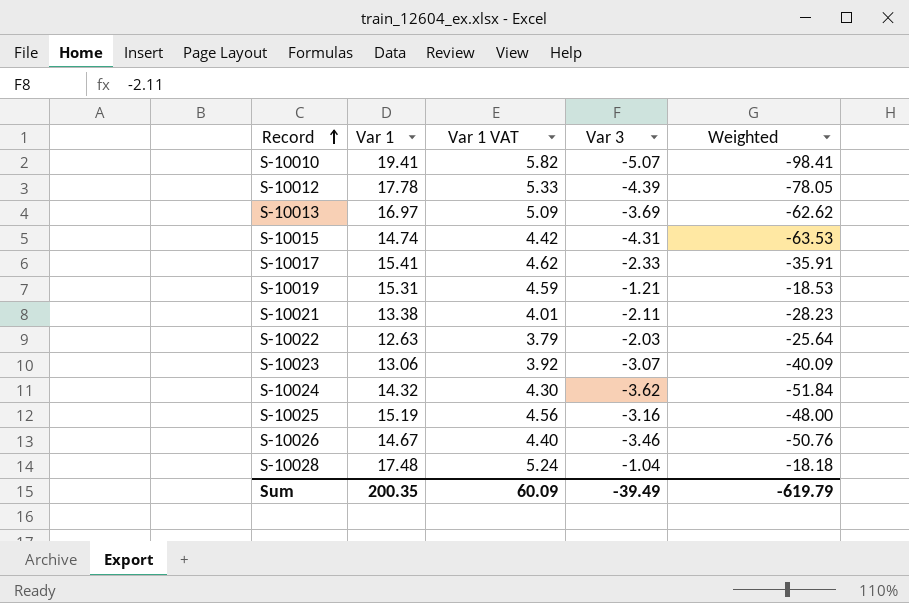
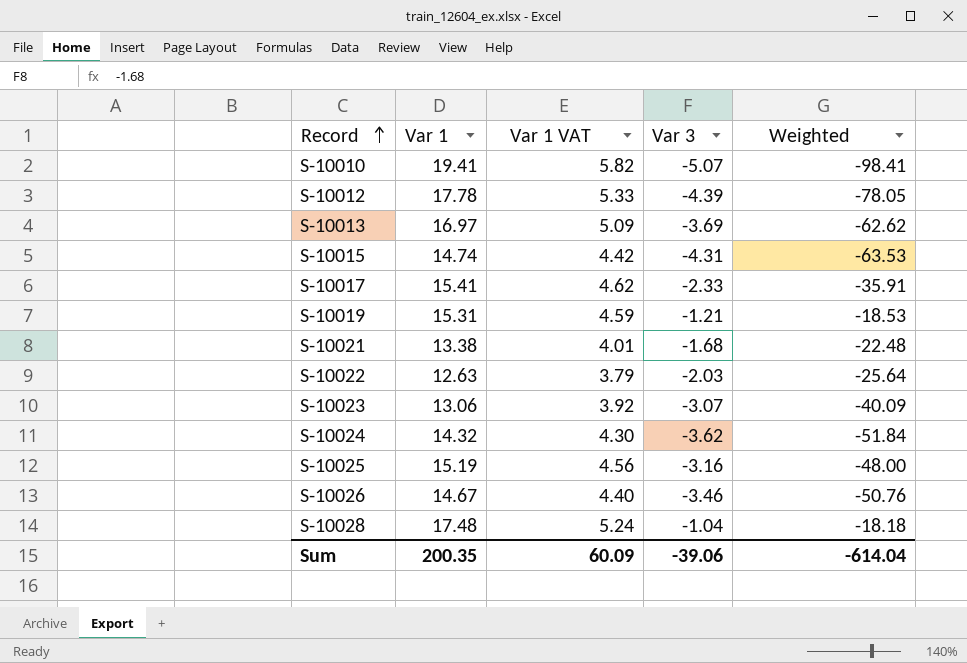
S-10021 | Var 3: -2.11 -> -1.68
S-10021 | Weighted: -28.23 -> -22.48
Sum | Var 3: -39.49 -> -39.06
Sum | Weighted: -619.79 -> -614.04

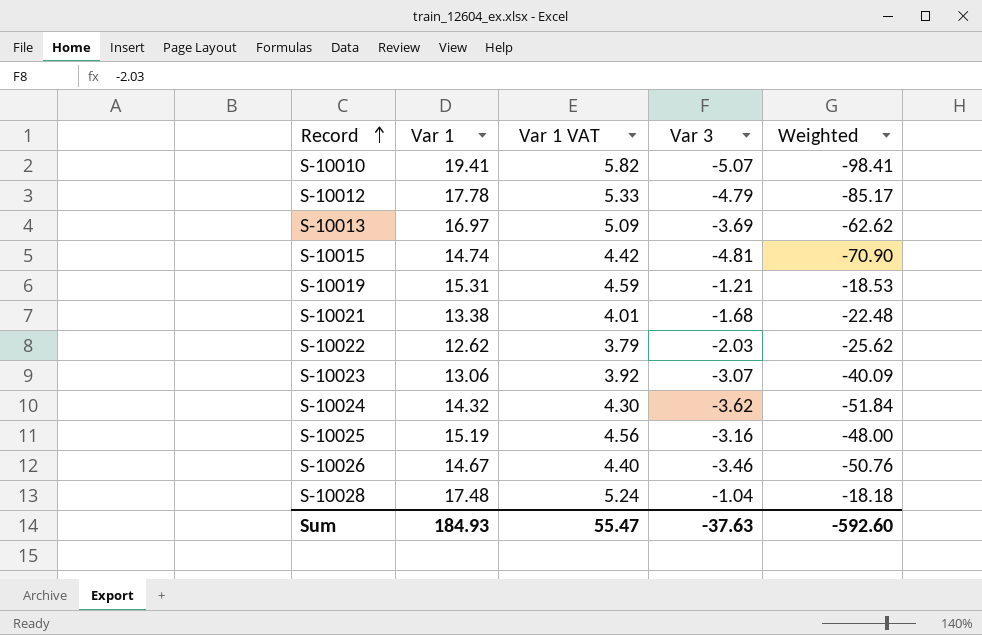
row S-10017: 15.41 | 4.62 | -2.33 | -35.91 -> none
S-10012 | Var 3: -4.39 -> -4.79
S-10012 | Weighted: -78.05 -> -85.17
S-10015 | Var 3: -4.31 -> -4.81
S-10015 | Weighted: -63.53 -> -70.90
S-10022 | Var 1: 12.63 -> 12.62
S-10022 | Weighted: -25.64 -> -25.62
Sum | Var 1: 200.35 -> 184.93
Sum | Var 1 VAT: 60.09 -> 55.47
Sum | Var 3: -39.06 -> -37.63
Sum | Weighted: -614.04 -> -592.60

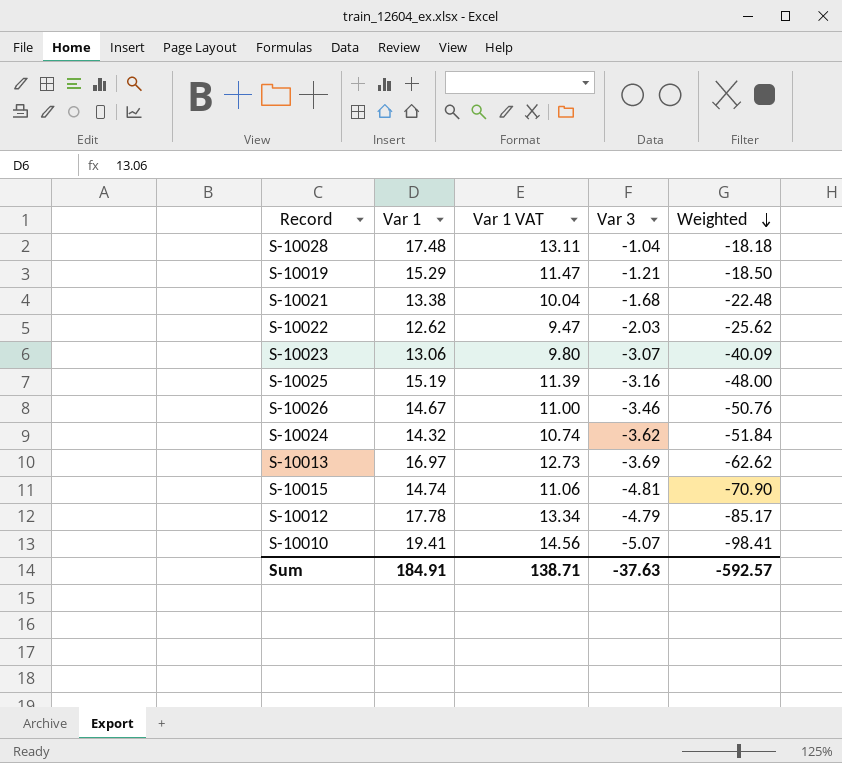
row order: Record ascending -> Weighted descending
column Var 1 VAT | formula: [Var 1] * 0.3 -> [Var 1] * 0.75
S-10019 | Var 1: 15.31 -> 15.29
S-10019 | Weighted: -18.53 -> -18.50
Sum | Var 1: 184.93 -> 184.91
Sum | Var 1 VAT: 55.47 -> 138.71
Sum | Weighted: -592.60 -> -592.57

